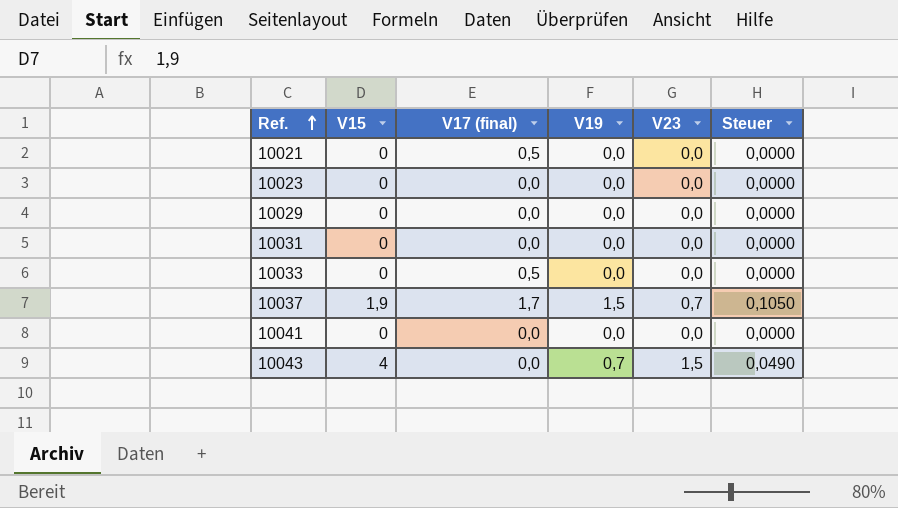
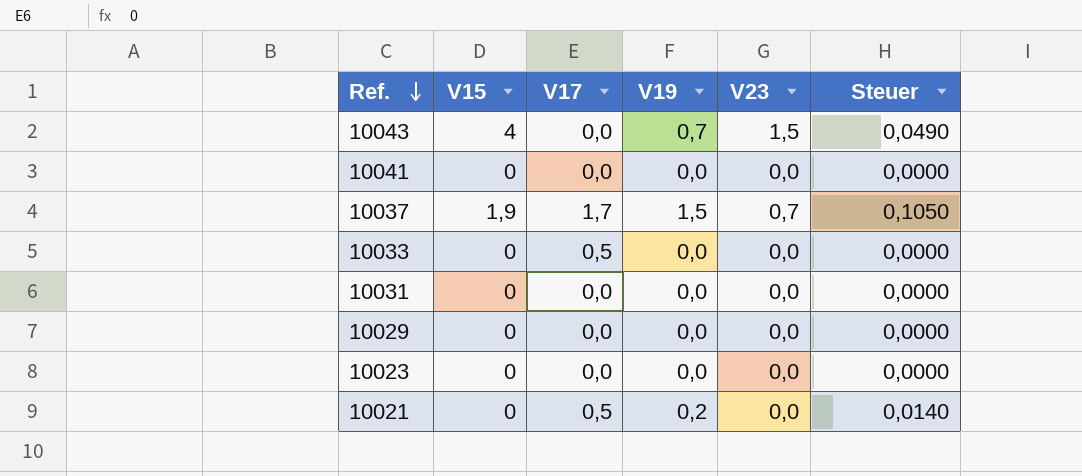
row order: Ref. ascending -> Ref. descending
column name: V17 (final) -> V17
10021 | V19: 0,0 -> 0,2
10021 | Steuer: 0,0000 -> 0,0140

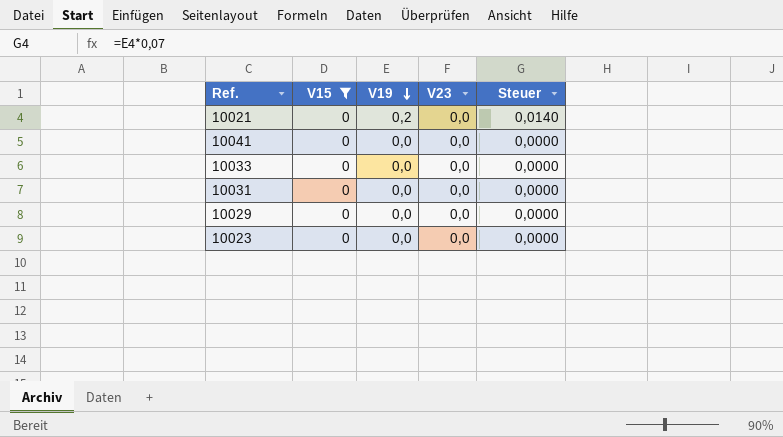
filter: none -> V15 = 0
row order: Ref. descending -> V19 descending
column V17 | position: 3 -> none

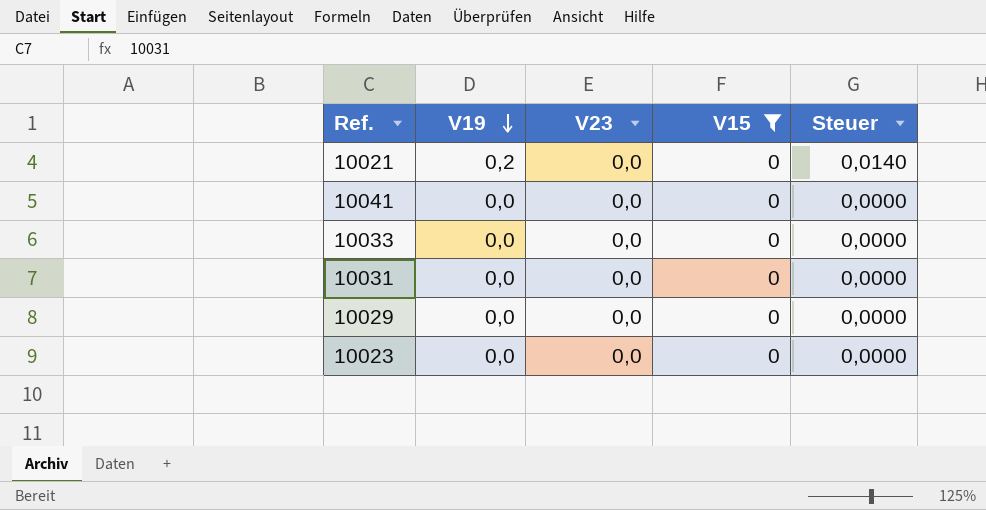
column V15 | position: 2 -> 4

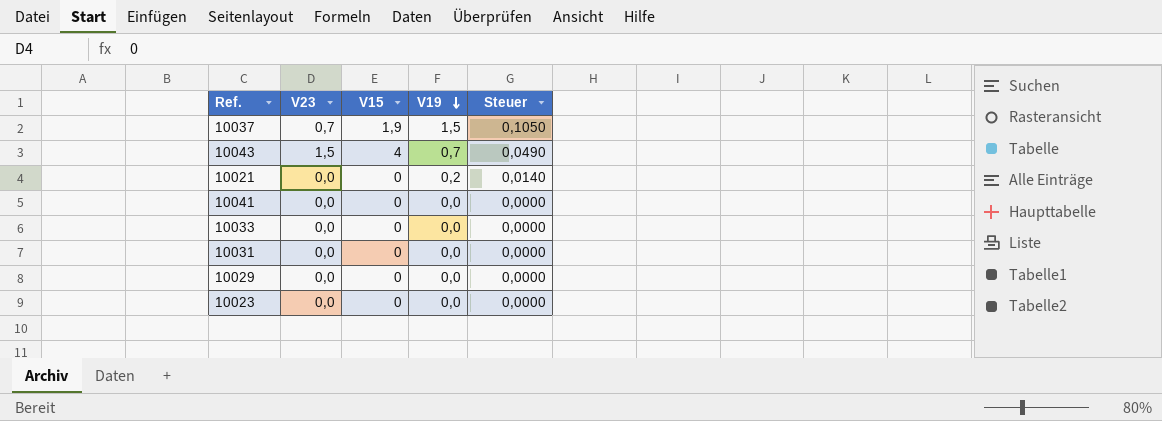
filter: V15 = 0 -> none
column V19 | position: 2 -> 4

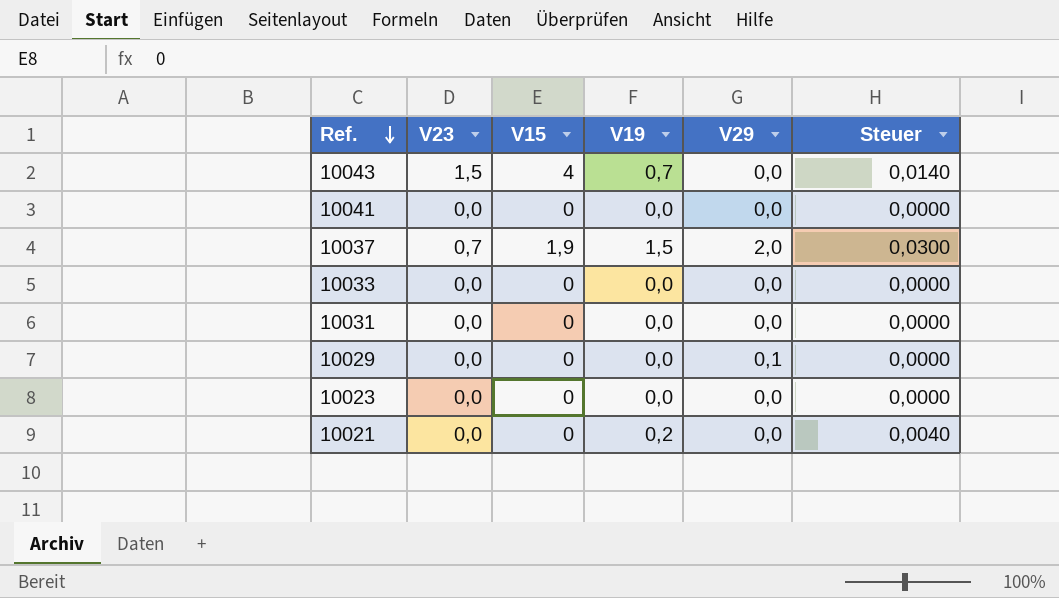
row order: V19 descending -> Ref. descending
column V29 | position: none -> 5
column Steuer | formula: [V19] * 0,07 -> [V19] * 0,02

